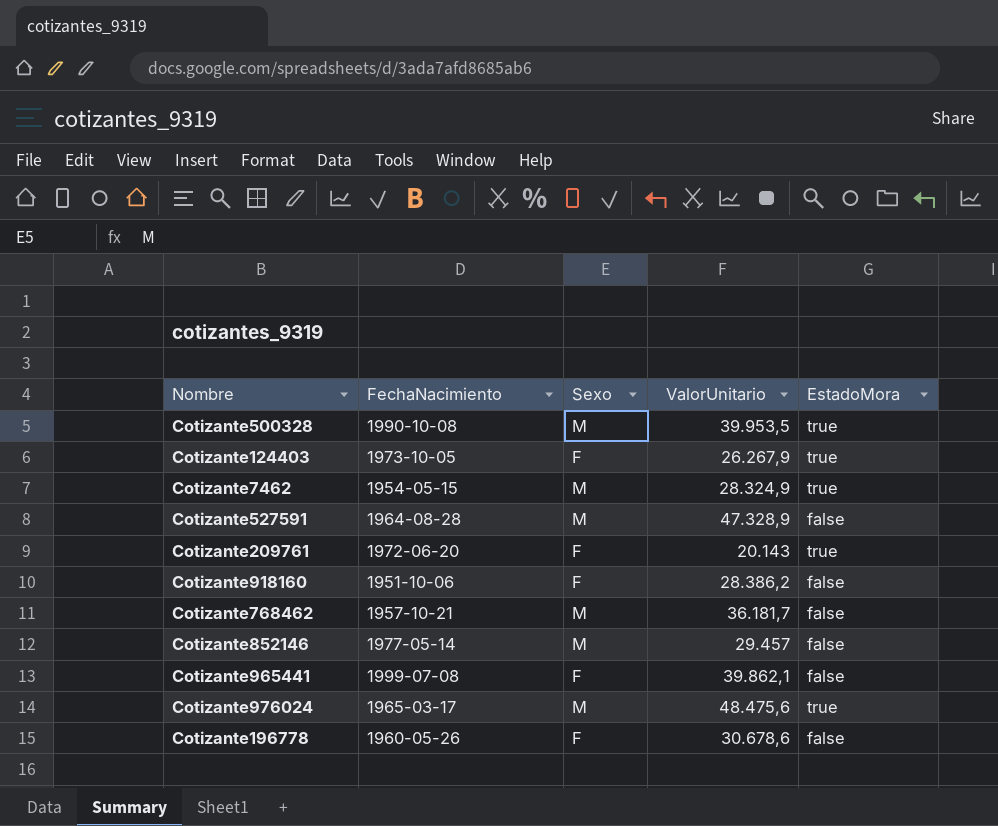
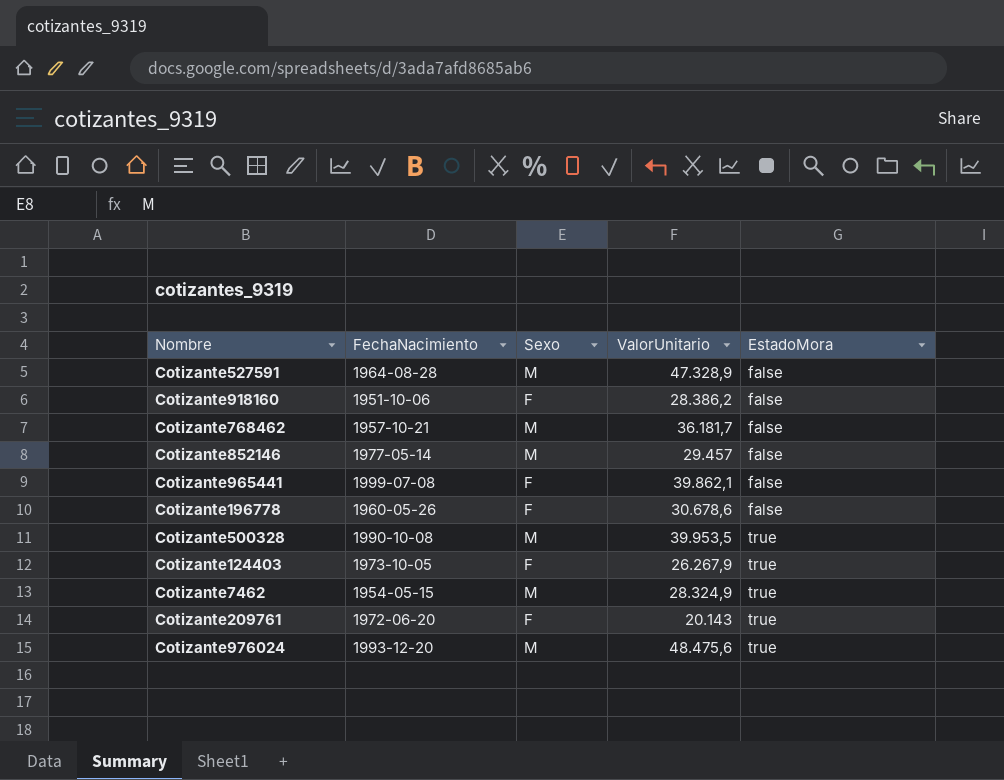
row order: none -> EstadoMora ascending
Cotizante976024 | FechaNacimiento: 1965-03-17 -> 1993-12-20

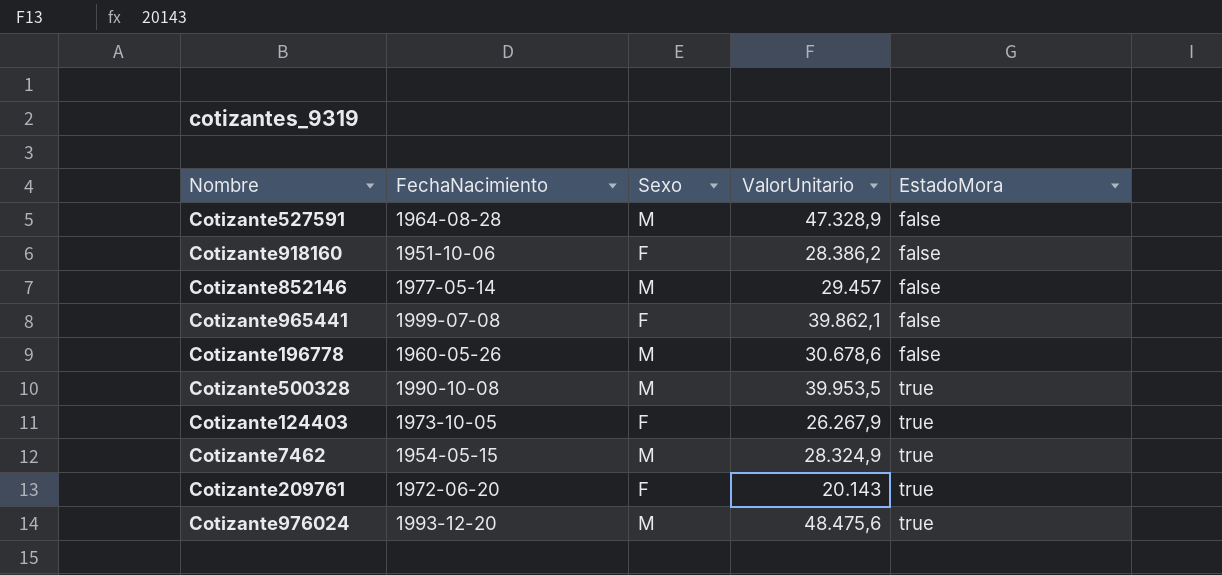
row Cotizante768462: 1957-10-21 | M | 36.181,7 | false -> none
Cotizante196778 | Sexo: F -> M

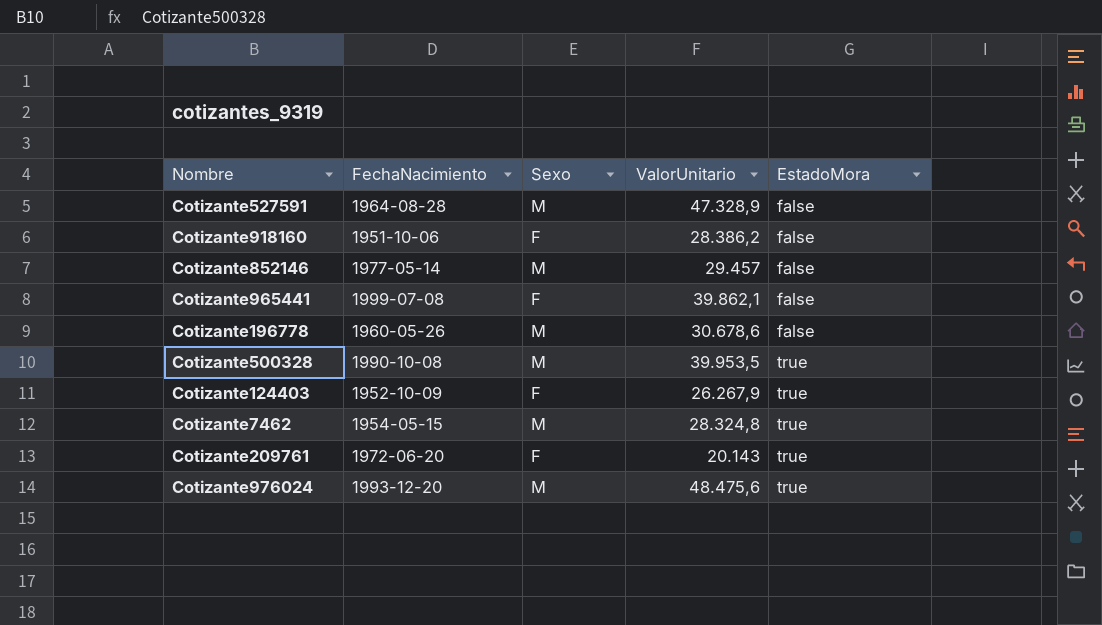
Cotizante124403 | FechaNacimiento: 1973-10-05 -> 1952-10-09
Cotizante7462 | ValorUnitario: 28.324,9 -> 28.324,8

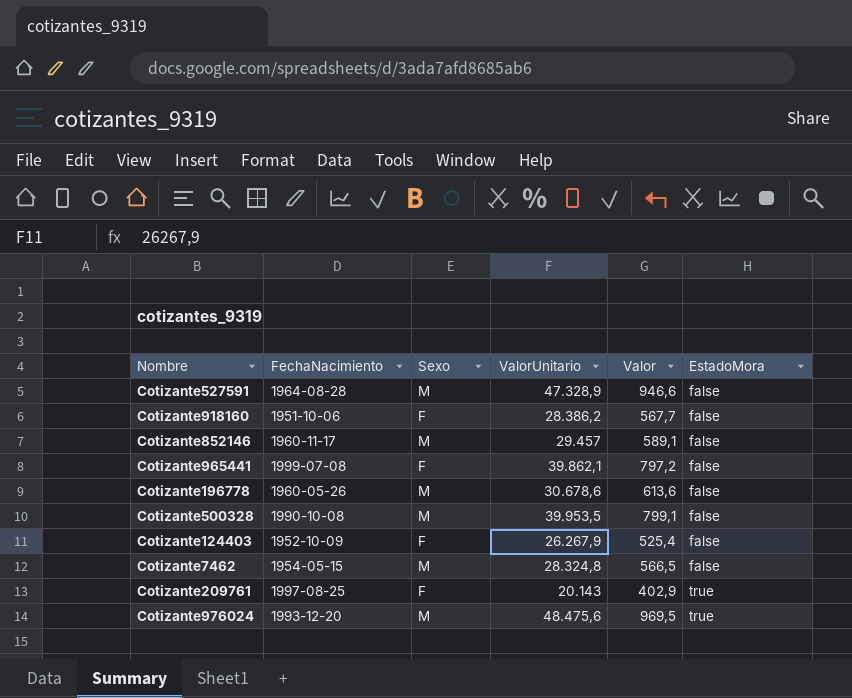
column Valor | formula: none -> [ValorUnitario] * 0,02
Cotizante852146 | FechaNacimiento: 1977-05-14 -> 1960-11-17
Cotizante500328 | EstadoMora: true -> false
Cotizante124403 | EstadoMora: true -> false
Cotizante7462 | EstadoMora: true -> false
Cotizante209761 | FechaNacimiento: 1972-06-20 -> 1997-08-25

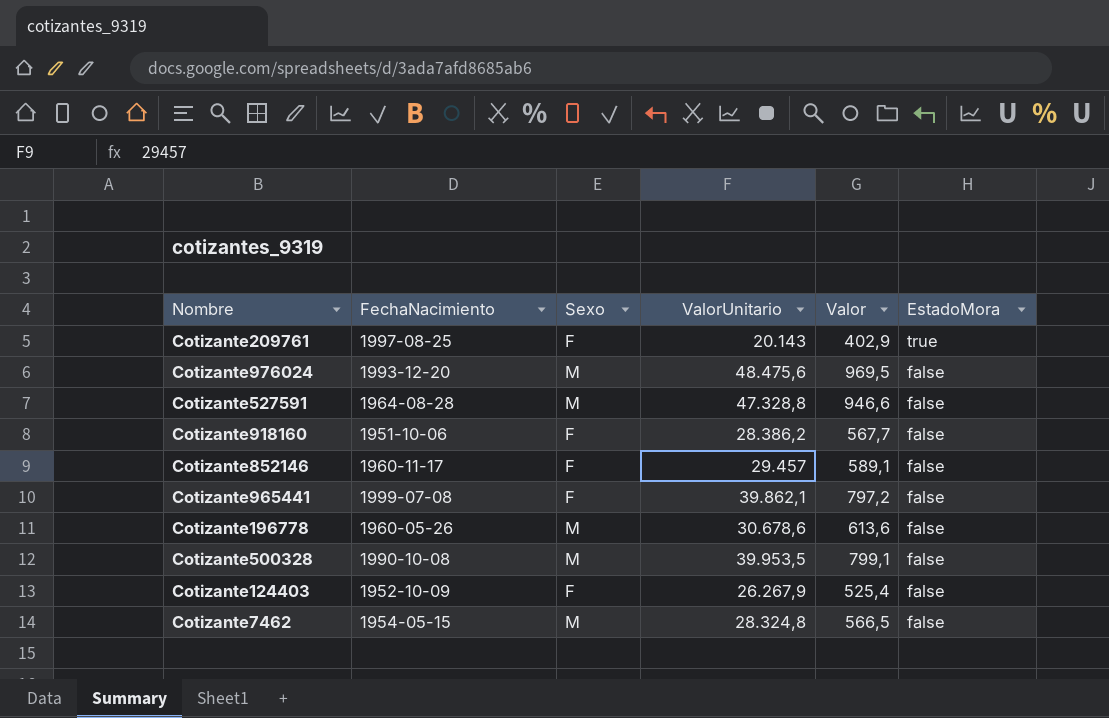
row order: EstadoMora ascending -> EstadoMora descending
Cotizante976024 | EstadoMora: true -> false
Cotizante527591 | ValorUnitario: 47.328,9 -> 47.328,8
Cotizante852146 | Sexo: M -> F

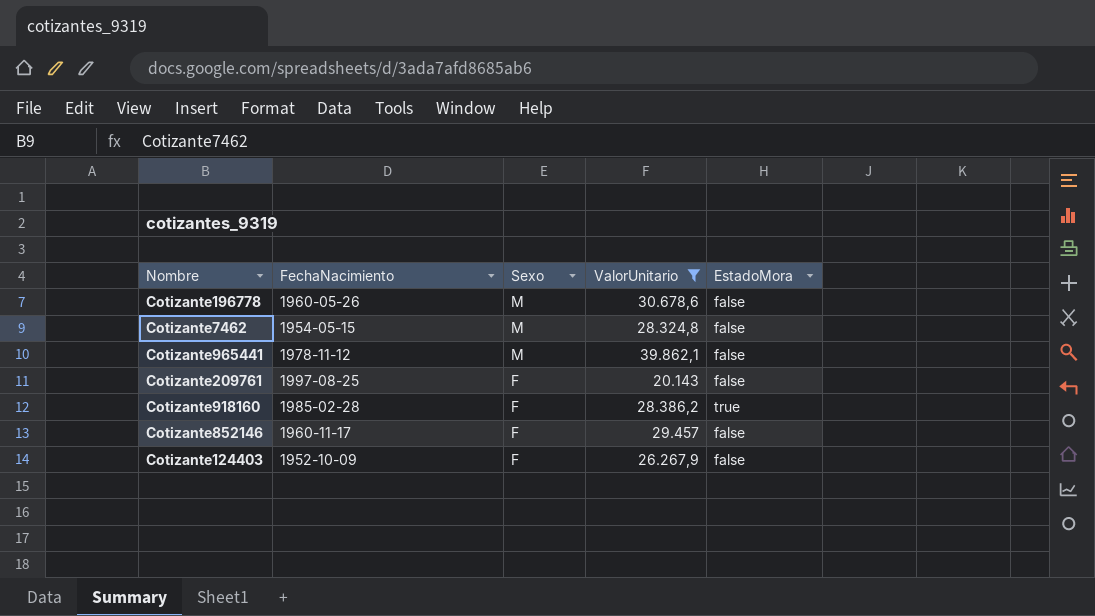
filter: none -> ValorUnitario <= 39.862,1
row order: EstadoMora descending -> Sexo descending
column Valor | formula: [ValorUnitario] * 0,02 -> none
Cotizante965441 | FechaNacimiento: 1999-07-08 -> 1978-11-12
Cotizante965441 | Sexo: F -> M
Cotizante209761 | EstadoMora: true -> false
Cotizante918160 | FechaNacimiento: 1951-10-06 -> 1985-02-28
Cotizante918160 | EstadoMora: false -> true

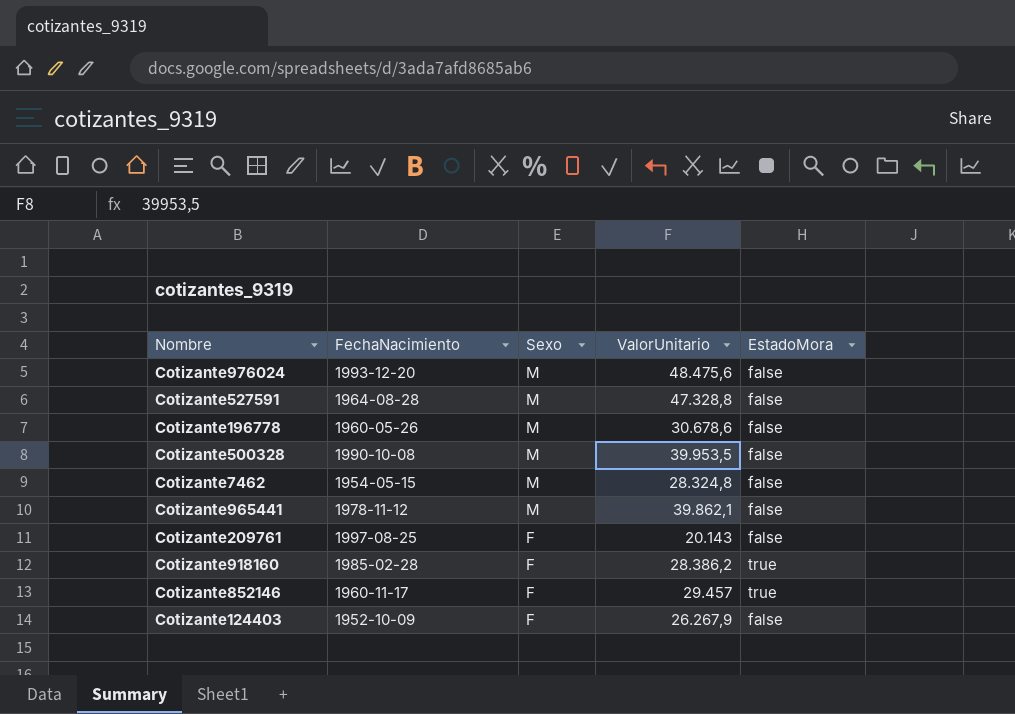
filter: ValorUnitario <= 39.862,1 -> none
Cotizante852146 | EstadoMora: false -> true

